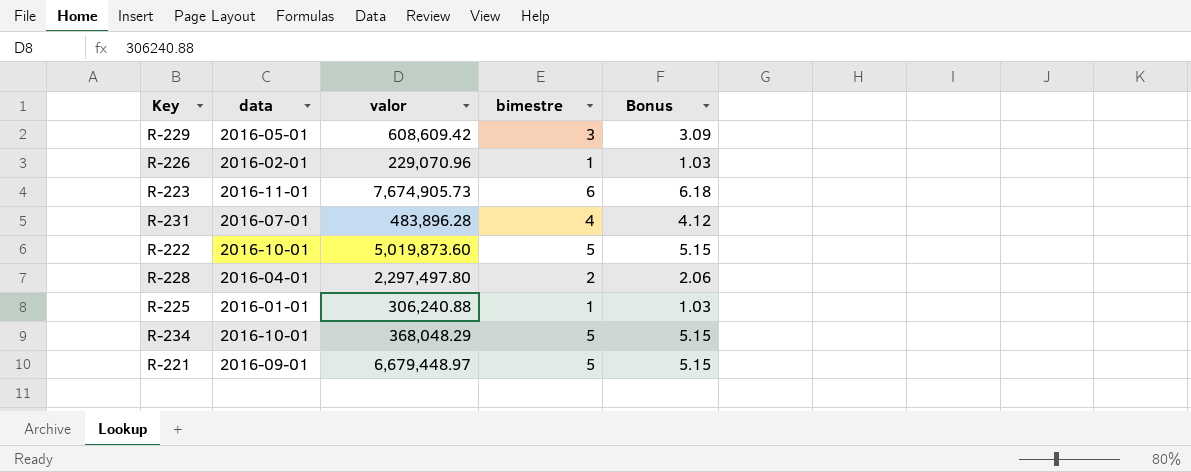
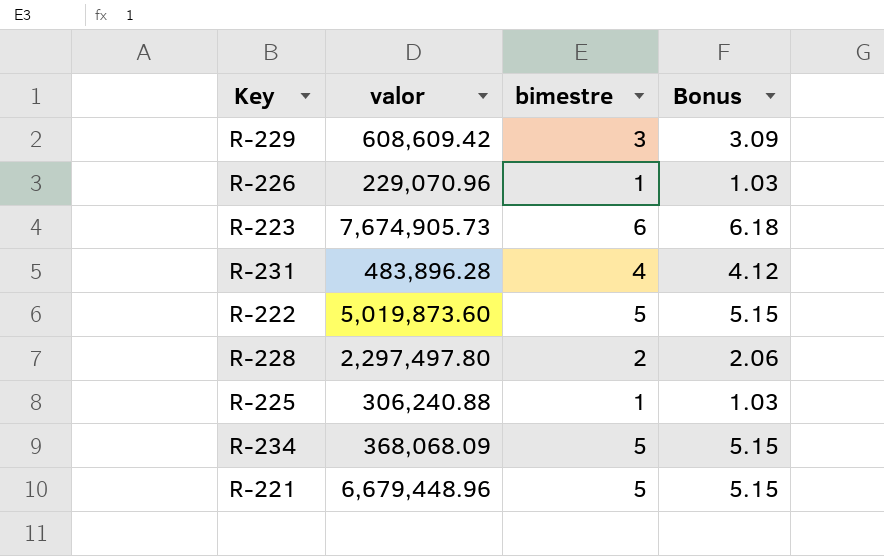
column data | position: 2 -> none
R-234 | valor: 368,048.29 -> 368,068.09
R-221 | valor: 6,679,448.97 -> 6,679,448.96

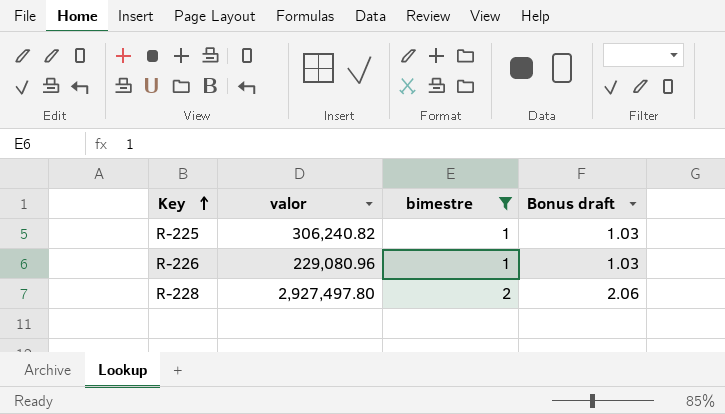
filter: none -> bimestre <= 2
row order: none -> Key ascending
column name: Bonus -> Bonus draft
R-225 | valor: 306,240.88 -> 306,240.82
R-226 | valor: 229,070.96 -> 229,080.96
R-228 | valor: 2,297,497.80 -> 2,927,497.80

